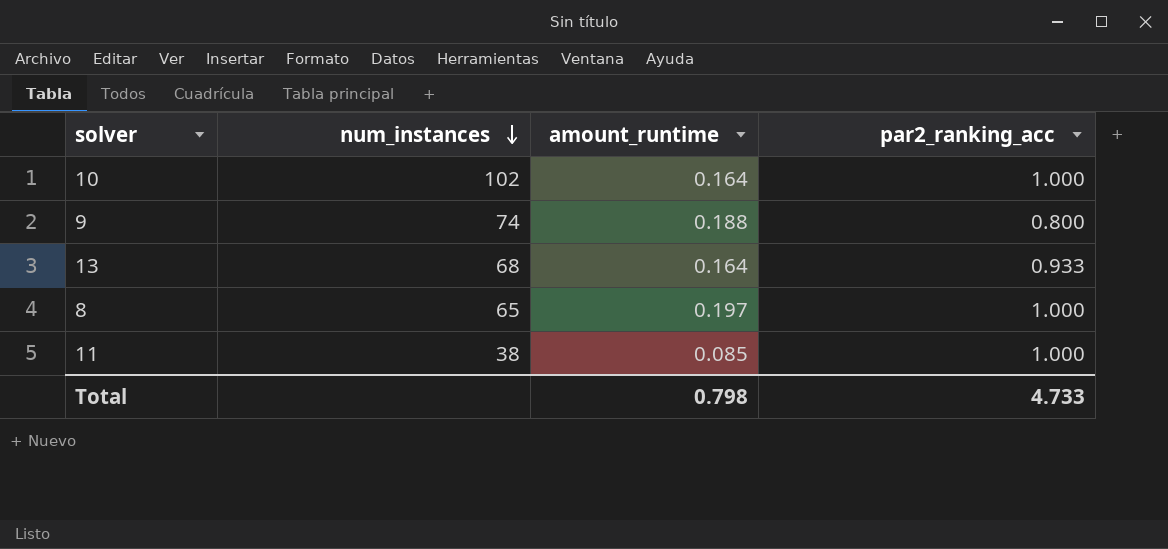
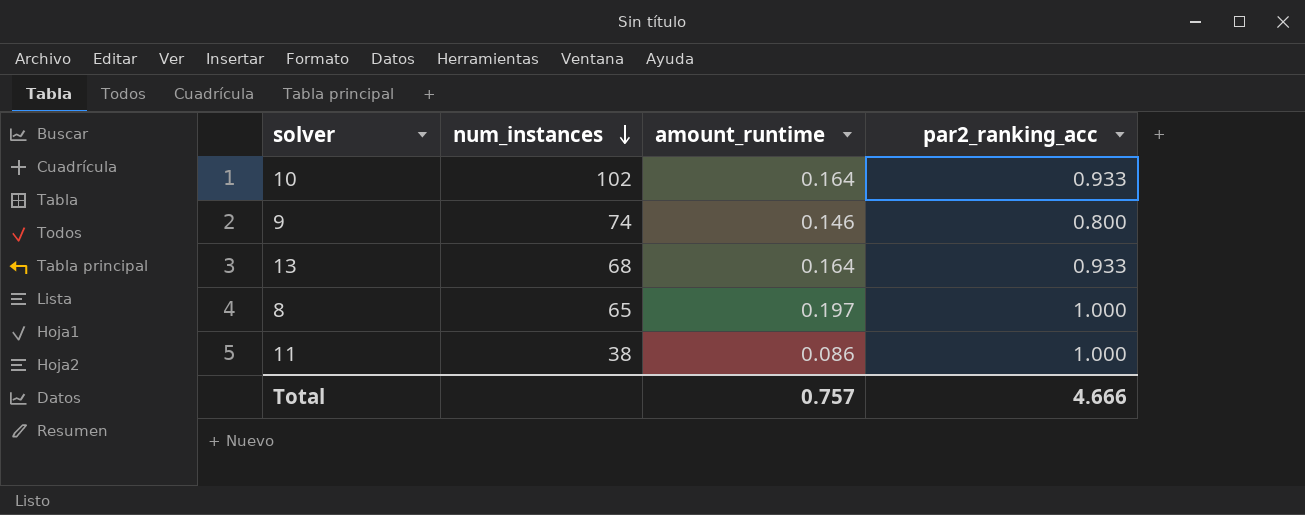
10 | par2_ranking_acc: 1.000 -> 0.933
9 | amount_runtime: 0.188 -> 0.146
11 | amount_runtime: 0.085 -> 0.086
Total | amount_runtime: 0.798 -> 0.757
Total | par2_ranking_acc: 4.733 -> 4.666

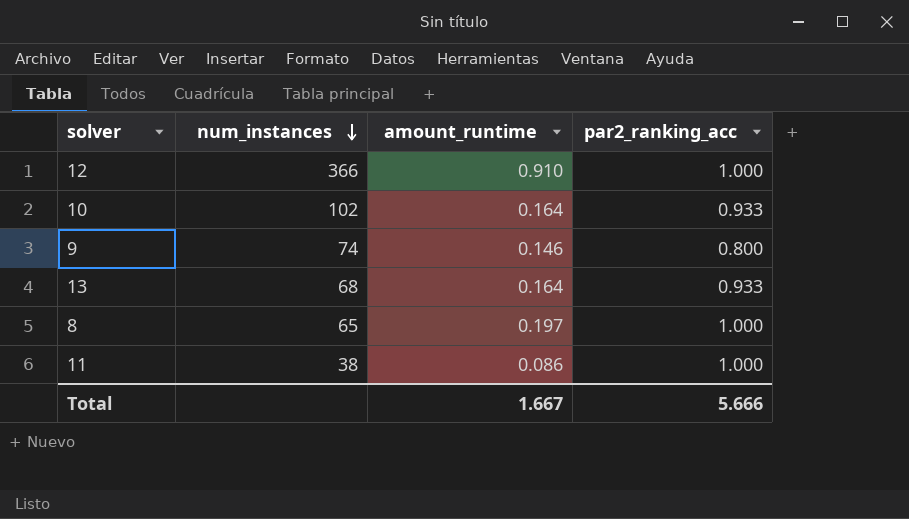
row 12: none -> 366 | 0.910 | 1.000
Total | amount_runtime: 0.757 -> 1.667
Total | par2_ranking_acc: 4.666 -> 5.666

